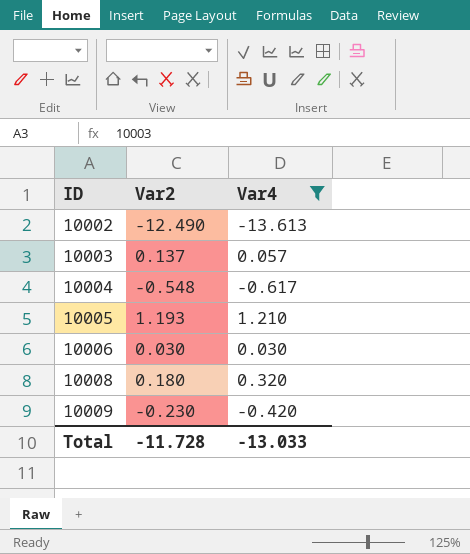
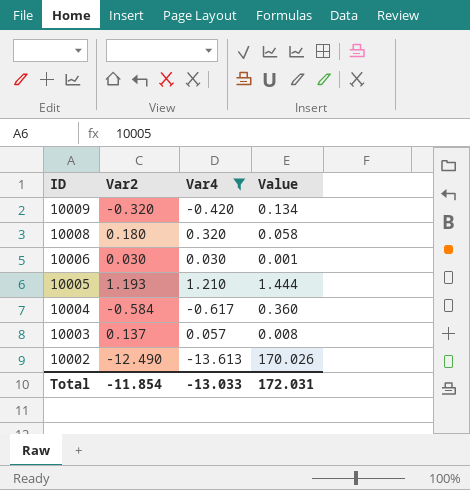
row order: ID ascending -> ID descending
column Value | formula: none -> [Var2] * [Var4]
10009 | Var2: -0.230 -> -0.320
10004 | Var2: -0.548 -> -0.584
Total | Var2: -11.728 -> -11.854

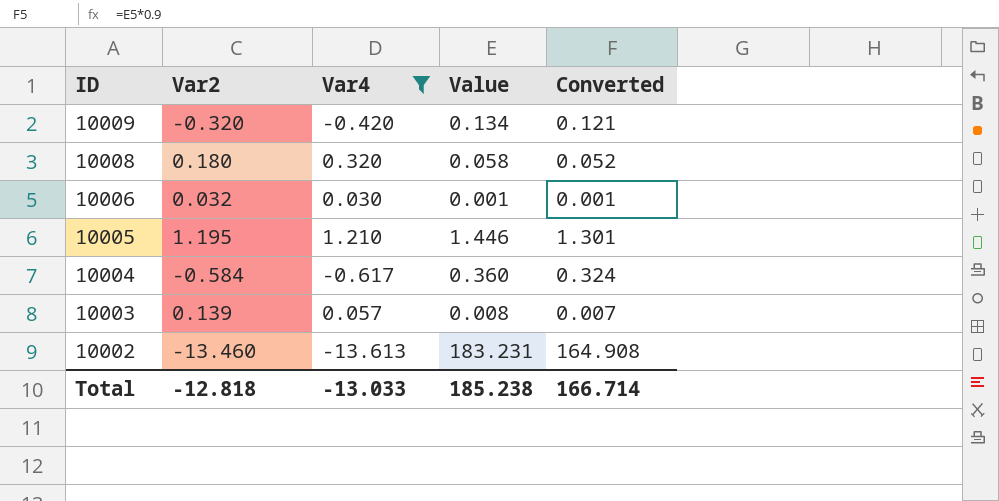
column Converted | formula: none -> [Value] * 0.9
10006 | Var2: 0.030 -> 0.032
10005 | Var2: 1.193 -> 1.195
10005 | Value: 1.444 -> 1.446
10003 | Var2: 0.137 -> 0.139
10002 | Var2: -12.490 -> -13.460
10002 | Value: 170.026 -> 183.231
Total | Var2: -11.854 -> -12.818
Total | Value: 172.031 -> 185.238

